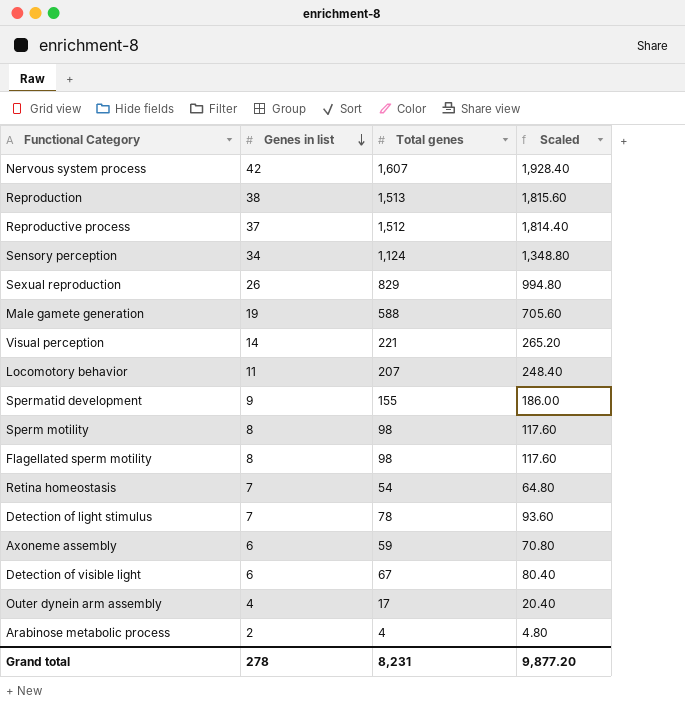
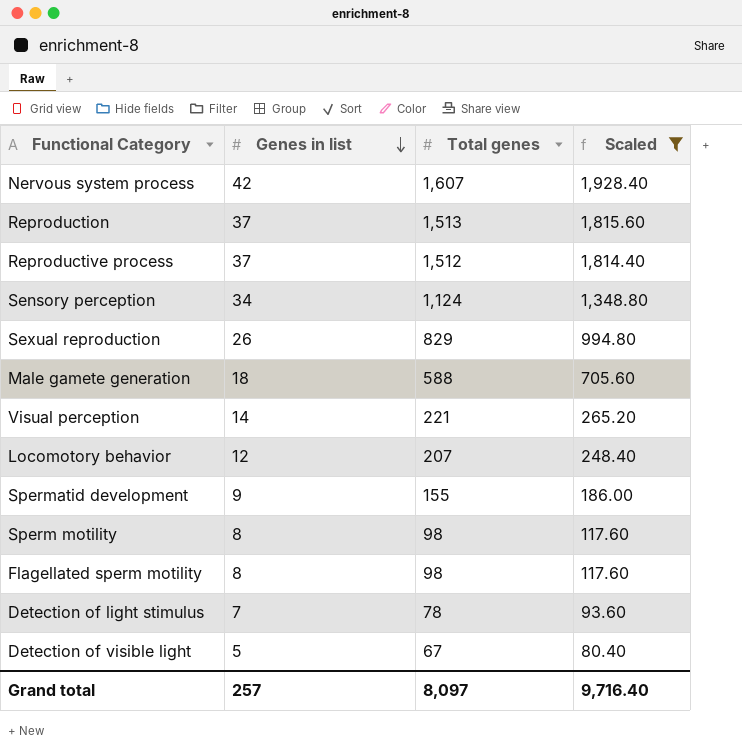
filter: none -> Scaled >= 80.40
Reproduction | Genes in list: 38 -> 37
Male gamete generation | Genes in list: 19 -> 18
Locomotory behavior | Genes in list: 11 -> 12
Detection of visible light | Genes in list: 6 -> 5
Grand total | Genes in list: 278 -> 257
Grand total | Total genes: 8,231 -> 8,097
Grand total | Scaled: 9,877.20 -> 9,716.40

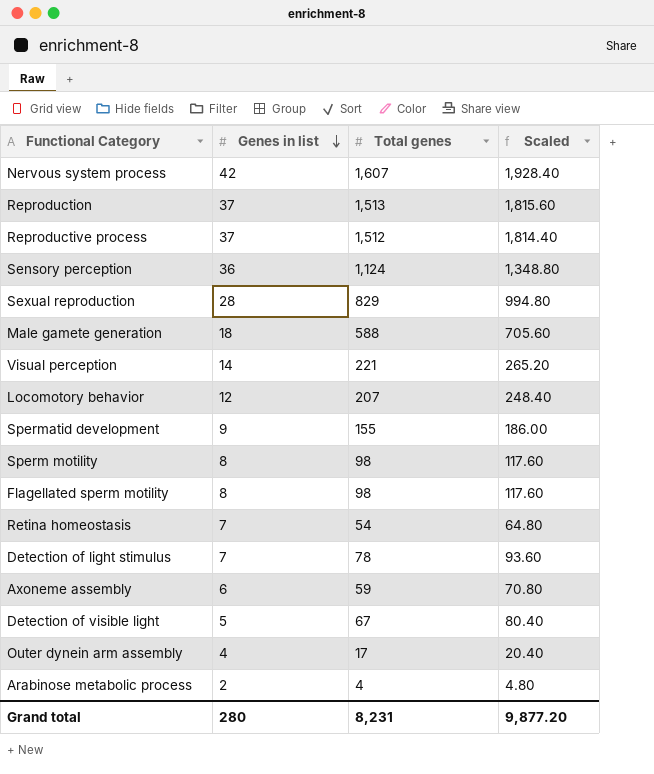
filter: Scaled >= 80.40 -> none
Sensory perception | Genes in list: 34 -> 36
Sexual reproduction | Genes in list: 26 -> 28
Grand total | Genes in list: 257 -> 280
Grand total | Total genes: 8,097 -> 8,231
Grand total | Scaled: 9,716.40 -> 9,877.20

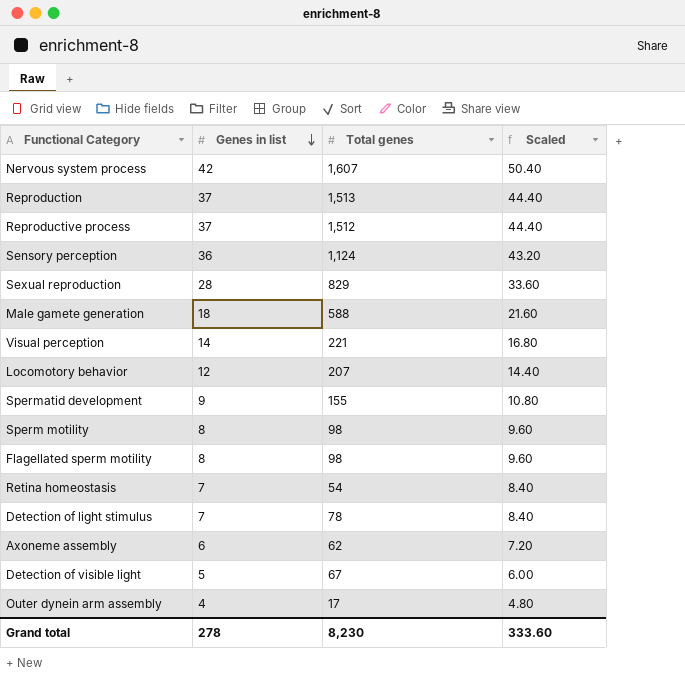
column Scaled | formula: [Total genes] * 1.2 -> [Genes in list] * 1.2
row Arabinose metabolic process: 2 | 4 | 4.80 -> none
Axoneme assembly | Total genes: 59 -> 62
Grand total | Genes in list: 280 -> 278
Grand total | Total genes: 8,231 -> 8,230
Grand total | Scaled: 9,877.20 -> 333.60

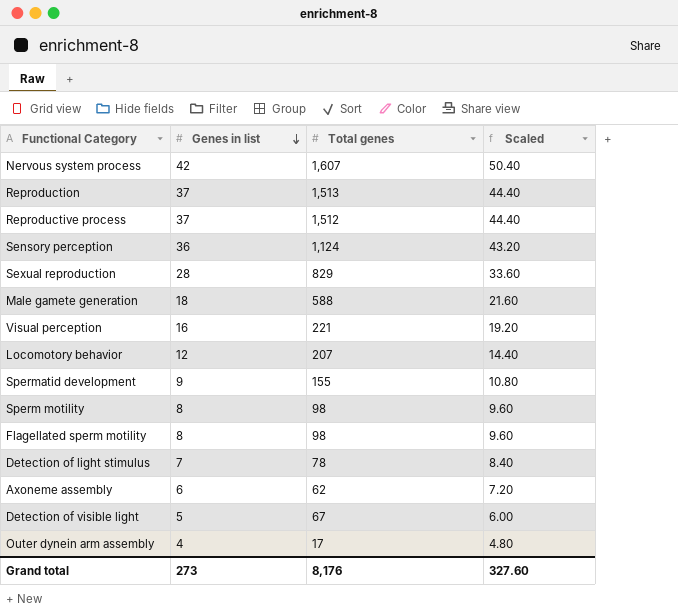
row Retina homeostasis: 7 | 54 | 8.40 -> none
Visual perception | Genes in list: 14 -> 16
Visual perception | Scaled: 16.80 -> 19.20
Grand total | Genes in list: 278 -> 273
Grand total | Total genes: 8,230 -> 8,176
Grand total | Scaled: 333.60 -> 327.60

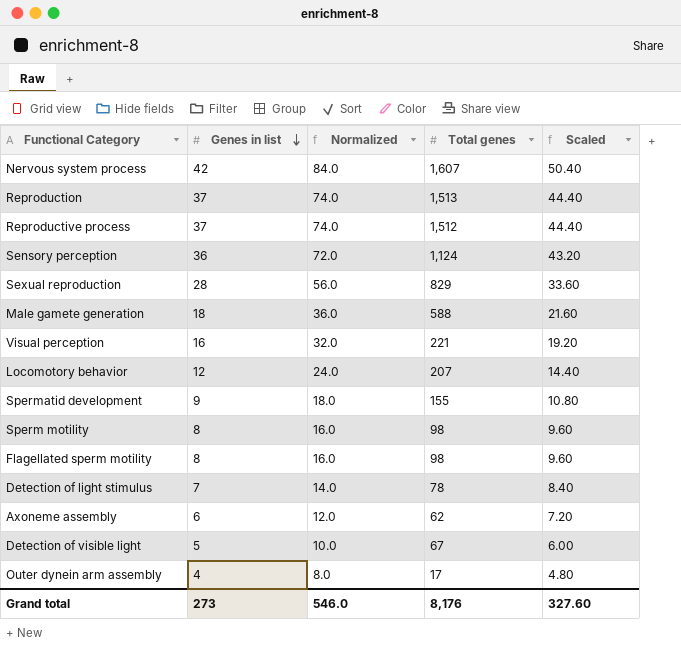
column Normalized | formula: none -> [Genes in list] * 2

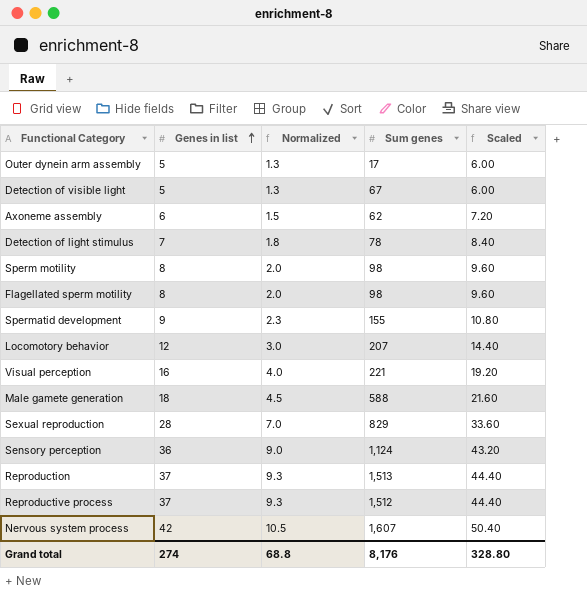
row order: Genes in list descending -> Genes in list ascending
column Normalized | formula: [Genes in list] * 2 -> [Genes in list] * 0.25
column name: Total genes -> Sum genes
Outer dynein arm assembly | Genes in list: 4 -> 5
Outer dynein arm assembly | Scaled: 4.80 -> 6.00
Grand total | Genes in list: 273 -> 274
Grand total | Normalized: 546.0 -> 68.8
Grand total | Scaled: 327.60 -> 328.80

